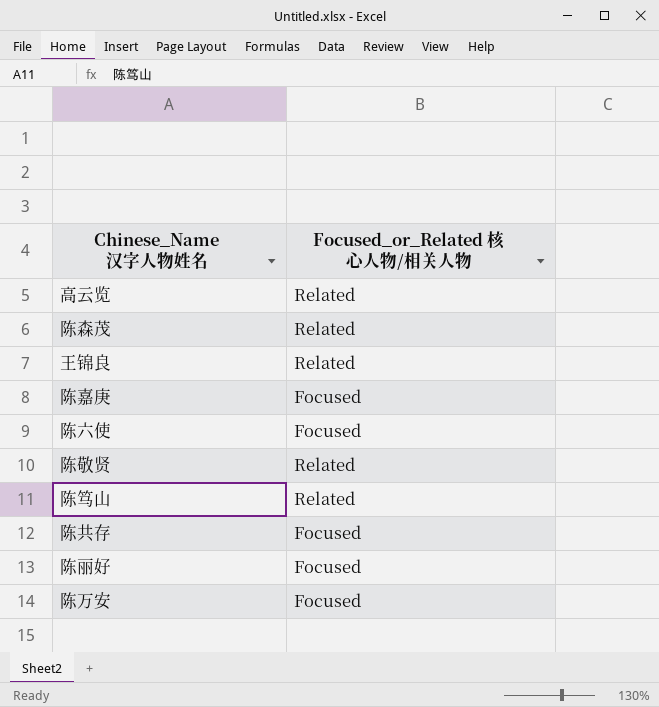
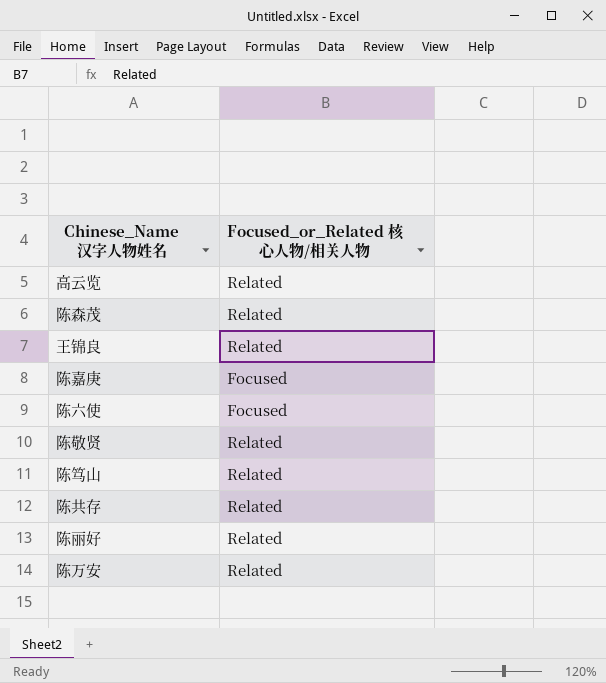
陈共存 | Focused_or_Related 核心人物/相关人物: Focused -> Related
陈丽好 | Focused_or_Related 核心人物/相关人物: Focused -> Related
陈万安 | Focused_or_Related 核心人物/相关人物: Focused -> Related

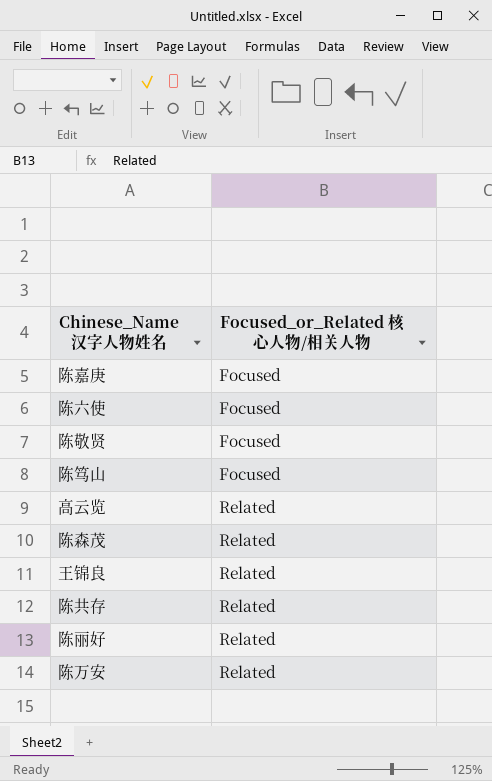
row order: none -> Focused_or_Related 核心人物/相关人物 ascending
陈敬贤 | Focused_or_Related 核心人物/相关人物: Related -> Focused
陈笃山 | Focused_or_Related 核心人物/相关人物: Related -> Focused

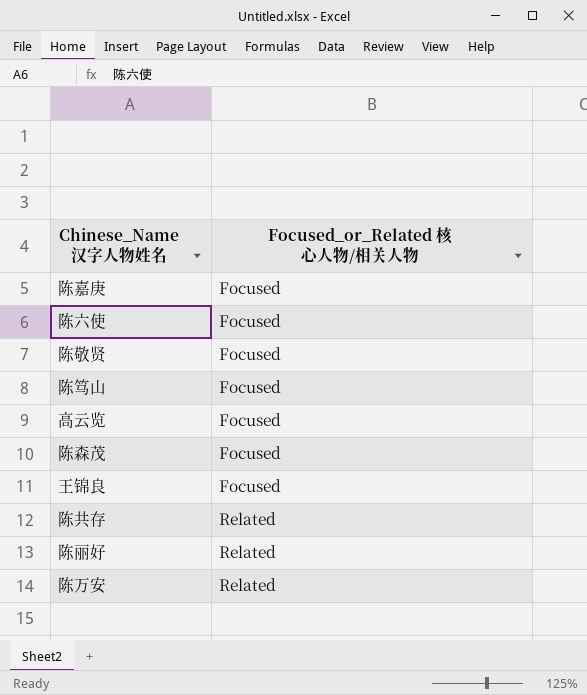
高云览 | Focused_or_Related 核心人物/相关人物: Related -> Focused
陈森茂 | Focused_or_Related 核心人物/相关人物: Related -> Focused
王锦良 | Focused_or_Related 核心人物/相关人物: Related -> Focused

